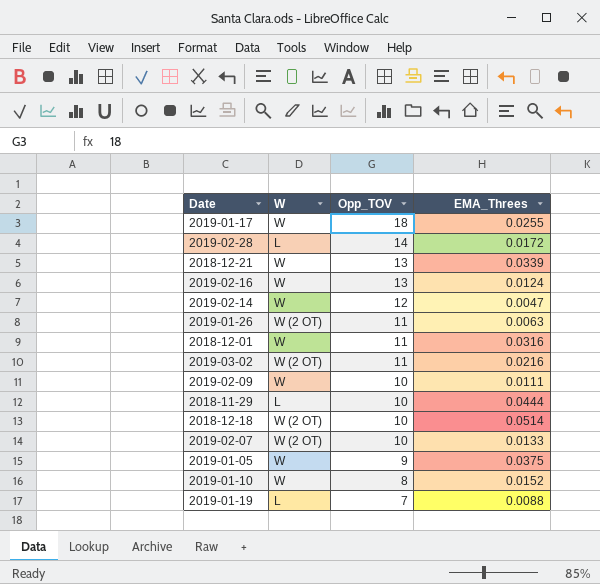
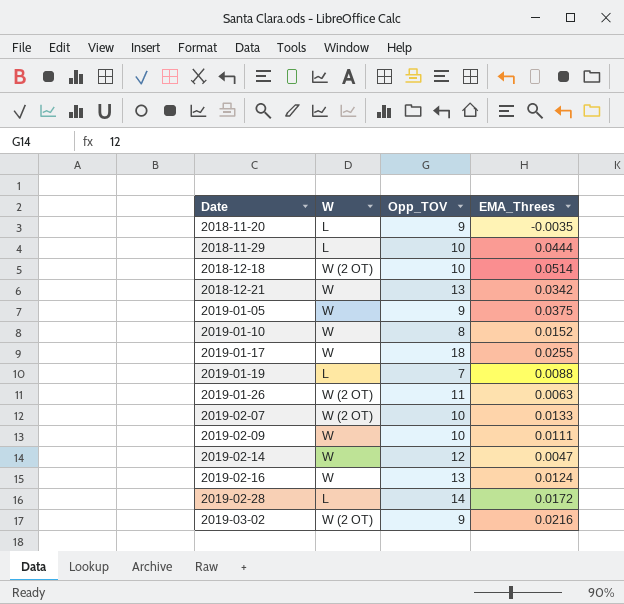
row order: Opp_TOV descending -> Date ascending
row 2018-12-01: W | 11 | 0.0316 -> none
row 2018-11-20: none -> L | 9 | -0.0035
2018-12-21 | EMA_Threes: 0.0339 -> 0.0342
2019-03-02 | Opp_TOV: 11 -> 9

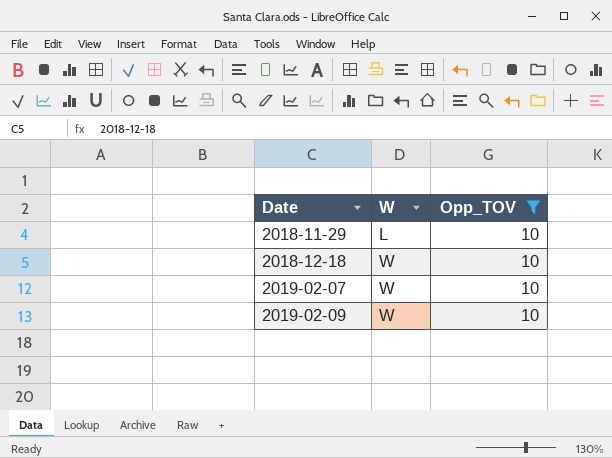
filter: none -> Opp_TOV = 10
column EMA_Threes | position: 4 -> none
2018-12-18 | W: W (2 OT) -> W
2019-02-07 | W: W (2 OT) -> W

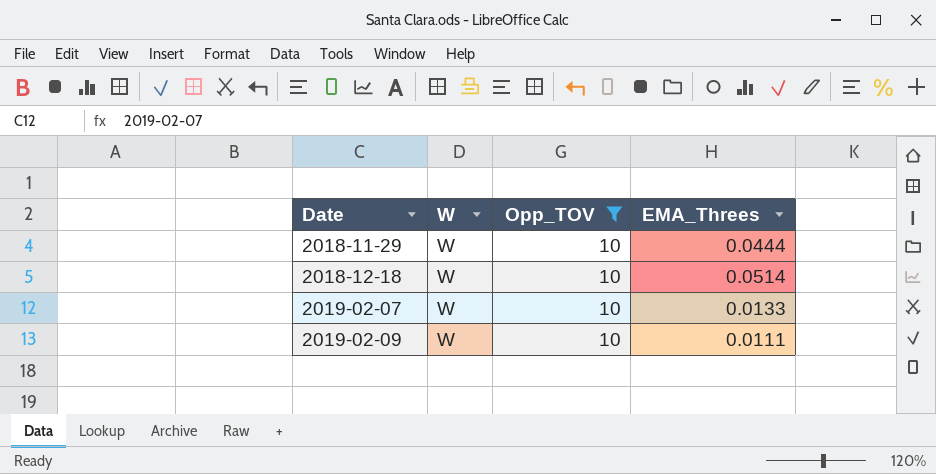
column EMA_Threes | position: none -> 4
2018-11-29 | W: L -> W

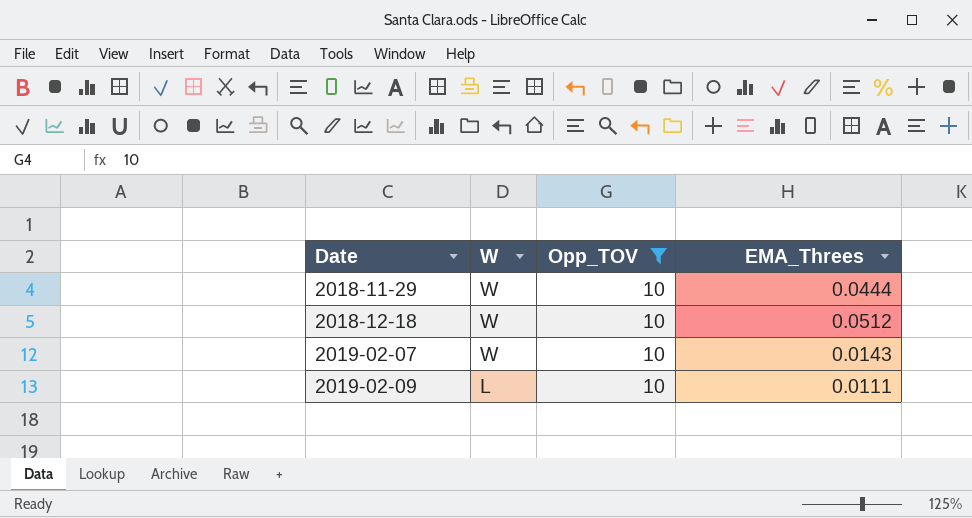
2018-12-18 | EMA_Threes: 0.0514 -> 0.0512
2019-02-07 | EMA_Threes: 0.0133 -> 0.0143
2019-02-09 | W: W -> L

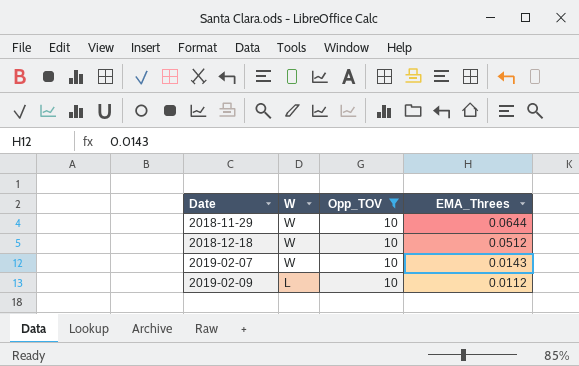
2018-11-29 | EMA_Threes: 0.0444 -> 0.0644
2019-02-09 | EMA_Threes: 0.0111 -> 0.0112

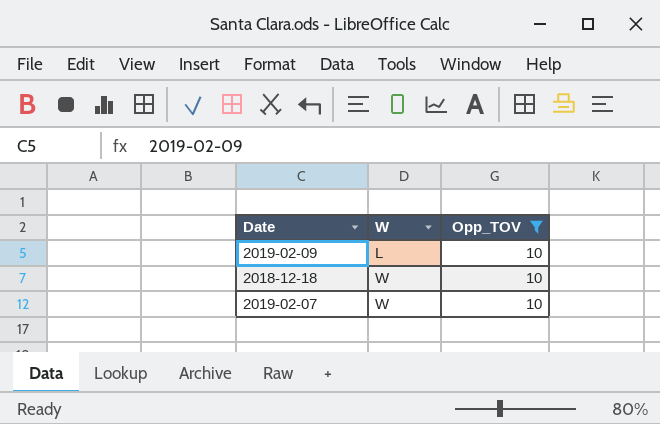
row order: Date ascending -> W ascending
column EMA_Threes | position: 4 -> none
row 2018-11-29: W | 10 | 0.0644 -> none

